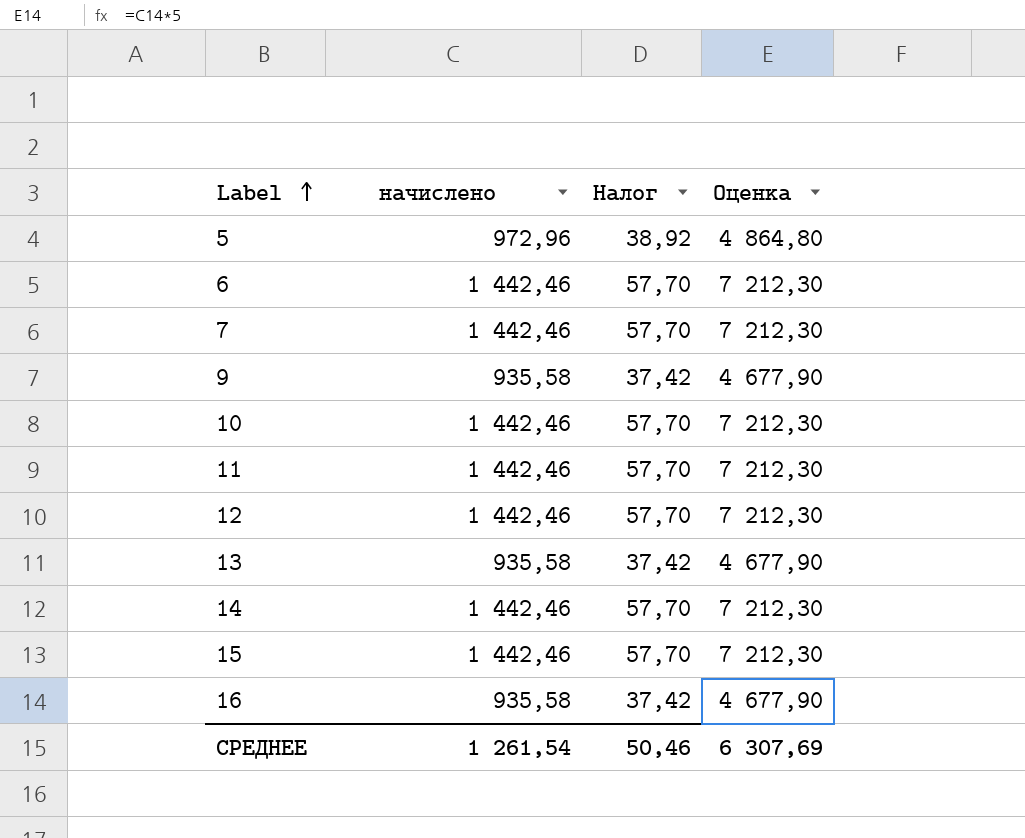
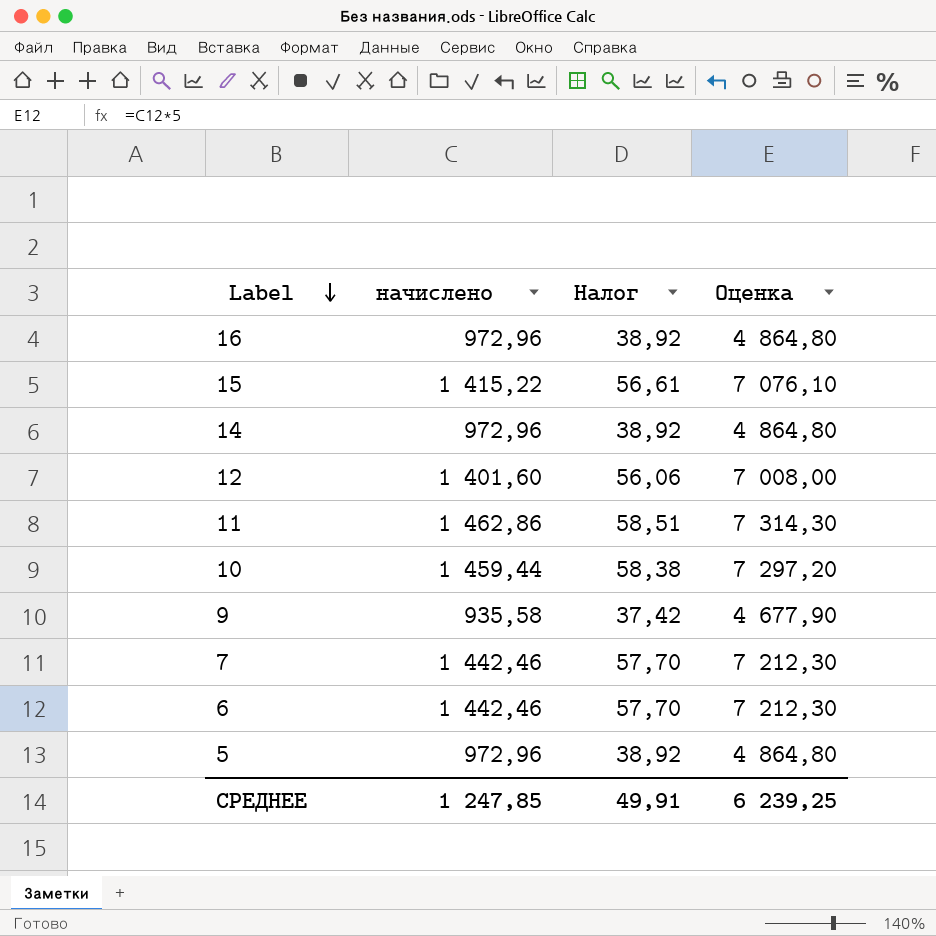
row order: Label ascending -> Label descending
row 13: 935,58 | 37,42 | 4 677,90 -> none
16 | начислено: 935,58 -> 972,96
16 | Налог: 37,42 -> 38,92
16 | Оценка: 4 677,90 -> 4 864,80
15 | начислено: 1 442,46 -> 1 415,22
15 | Налог: 57,70 -> 56,61
15 | Оценка: 7 212,30 -> 7 076,10
14 | начислено: 1 442,46 -> 972,96
14 | Налог: 57,70 -> 38,92
14 | Оценка: 7 212,30 -> 4 864,80
12 | начислено: 1 442,46 -> 1 401,60
12 | Налог: 57,70 -> 56,06
12 | Оценка: 7 212,30 -> 7 008,00
11 | начислено: 1 442,46 -> 1 462,86
11 | Налог: 57,70 -> 58,51
11 | Оценка: 7 212,30 -> 7 314,30
10 | начислено: 1 442,46 -> 1 459,44
10 | Налог: 57,70 -> 58,38
10 | Оценка: 7 212,30 -> 7 297,20
СРЕДНЕЕ | начислено: 1 261,54 -> 1 247,85
СРЕДНЕЕ | Налог: 50,46 -> 49,91
СРЕДНЕЕ | Оценка: 6 307,69 -> 6 239,25

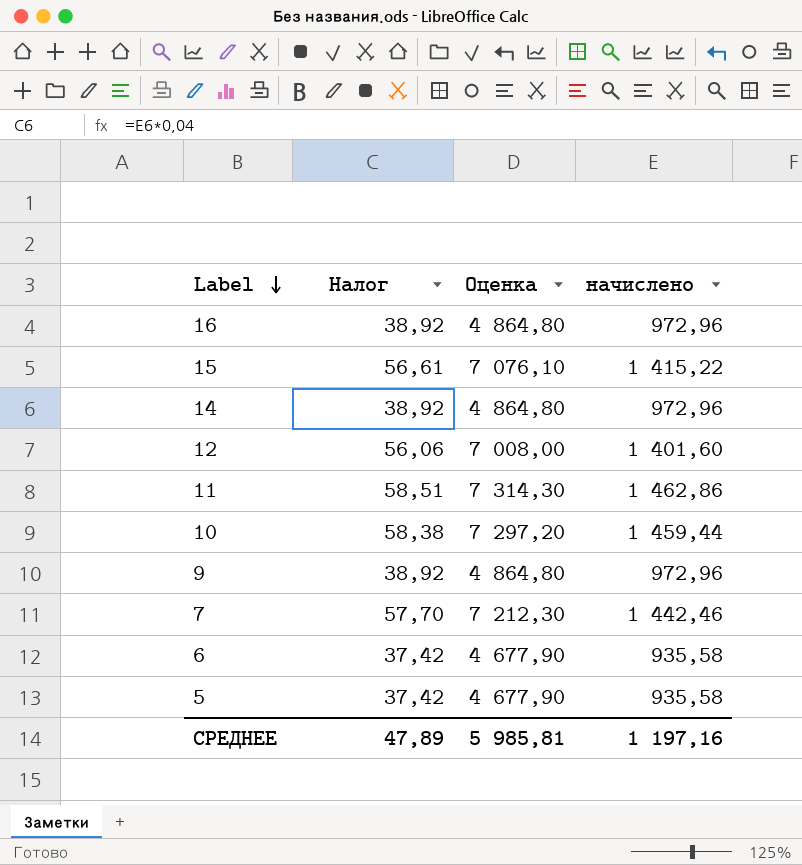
column начислено | position: 2 -> 4
9 | Налог: 37,42 -> 38,92
9 | Оценка: 4 677,90 -> 4 864,80
9 | начислено: 935,58 -> 972,96
6 | Налог: 57,70 -> 37,42
6 | Оценка: 7 212,30 -> 4 677,90
6 | начислено: 1 442,46 -> 935,58
5 | Налог: 38,92 -> 37,42
5 | Оценка: 4 864,80 -> 4 677,90
5 | начислено: 972,96 -> 935,58
СРЕДНЕЕ | Налог: 49,91 -> 47,89
СРЕДНЕЕ | Оценка: 6 239,25 -> 5 985,81
СРЕДНЕЕ | начислено: 1 247,85 -> 1 197,16

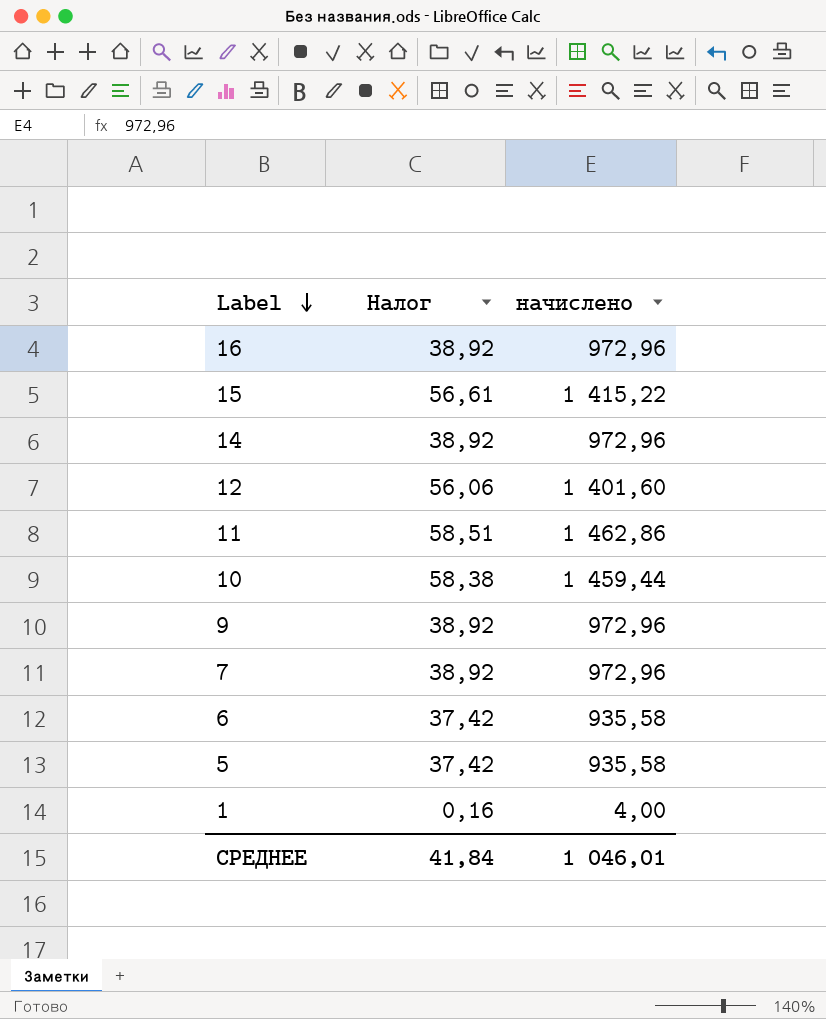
column Оценка | formula: [начислено] * 5 -> none
7 | Налог: 57,70 -> 38,92
7 | начислено: 1 442,46 -> 972,96
row 1: none -> 0,16 | 4,00
СРЕДНЕЕ | Налог: 47,89 -> 41,84
СРЕДНЕЕ | начислено: 1 197,16 -> 1 046,01

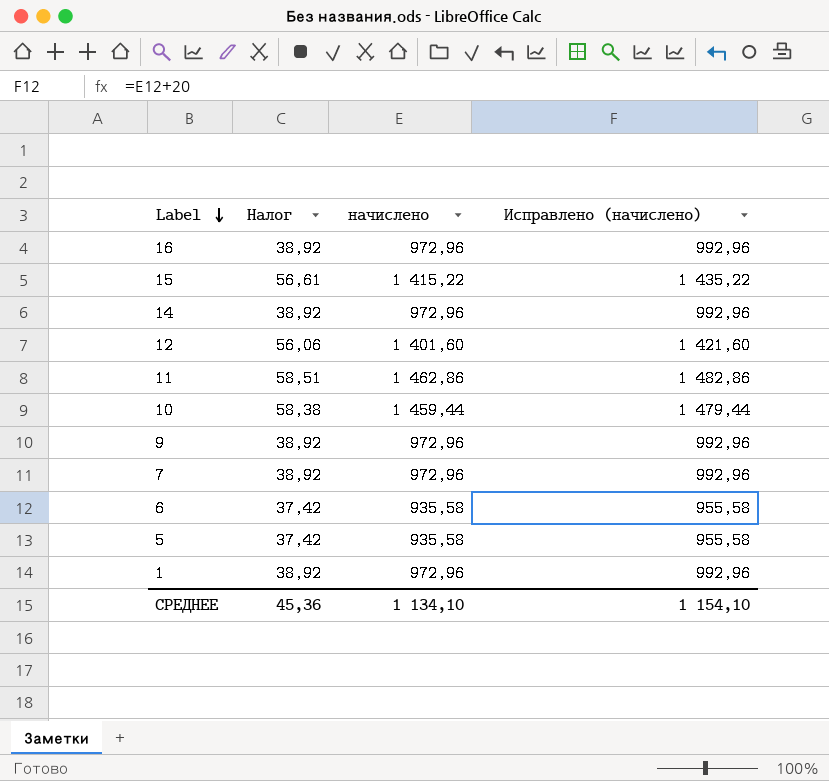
column Исправлено (начислено) | formula: none -> [начислено] + 20
1 | Налог: 0,16 -> 38,92
1 | начислено: 4,00 -> 972,96
СРЕДНЕЕ | Налог: 41,84 -> 45,36
СРЕДНЕЕ | начислено: 1 046,01 -> 1 134,10

